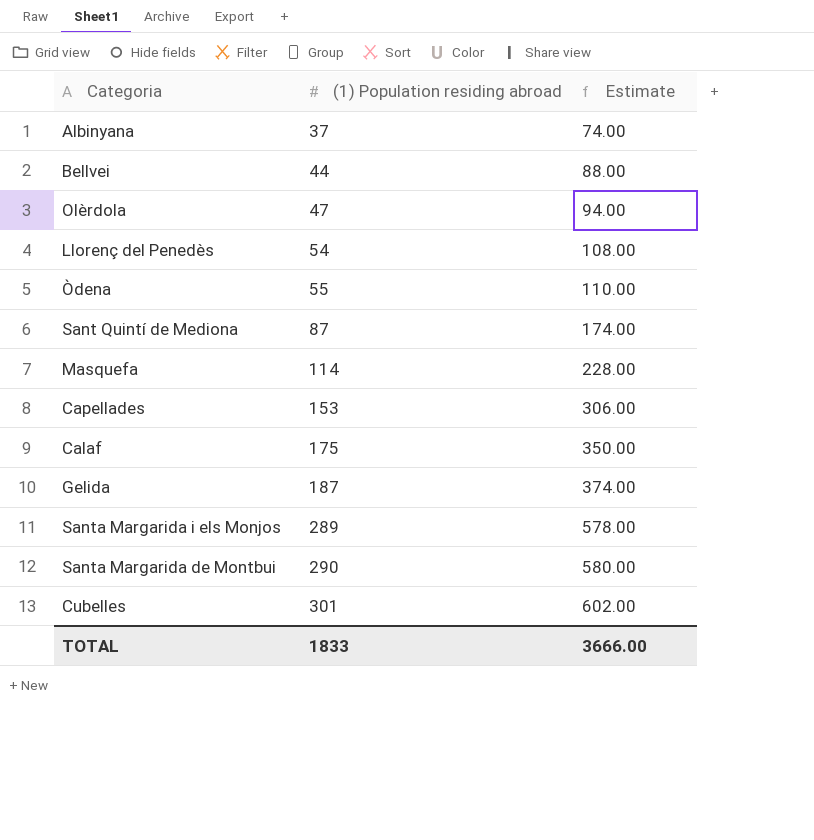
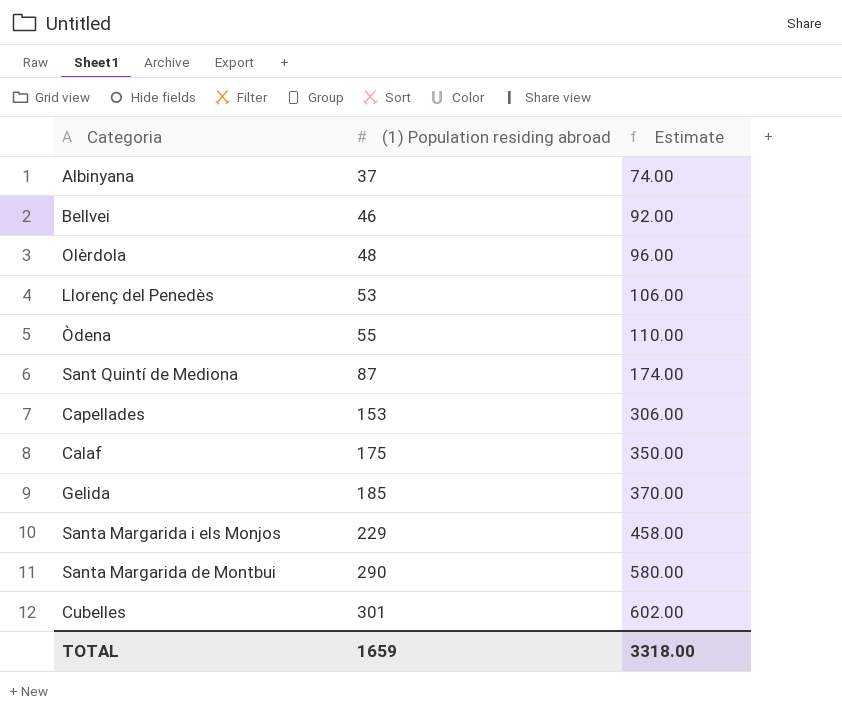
row Masquefa: 114 | 228.00 -> none
Bellvei | (1) Population residing abroad: 44 -> 46
Bellvei | Estimate: 88.00 -> 92.00
Olèrdola | (1) Population residing abroad: 47 -> 48
Olèrdola | Estimate: 94.00 -> 96.00
Llorenç del Penedès | (1) Population residing abroad: 54 -> 53
Llorenç del Penedès | Estimate: 108.00 -> 106.00
Gelida | (1) Population residing abroad: 187 -> 185
Gelida | Estimate: 374.00 -> 370.00
Santa Margarida i els Monjos | (1) Population residing abroad: 289 -> 229
Santa Margarida i els Monjos | Estimate: 578.00 -> 458.00
TOTAL | (1) Population residing abroad: 1833 -> 1659
TOTAL | Estimate: 3666.00 -> 3318.00

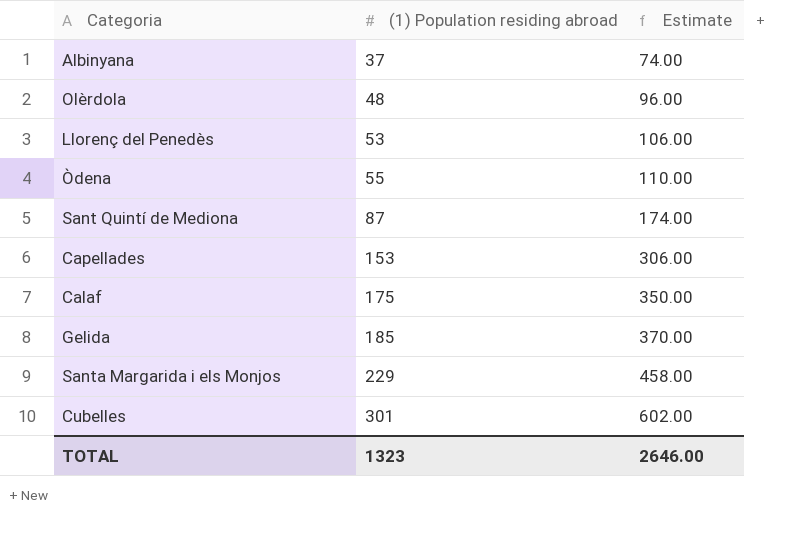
row Bellvei: 46 | 92.00 -> none
row Santa Margarida de Montbui: 290 | 580.00 -> none
TOTAL | (1) Population residing abroad: 1659 -> 1323
TOTAL | Estimate: 3318.00 -> 2646.00

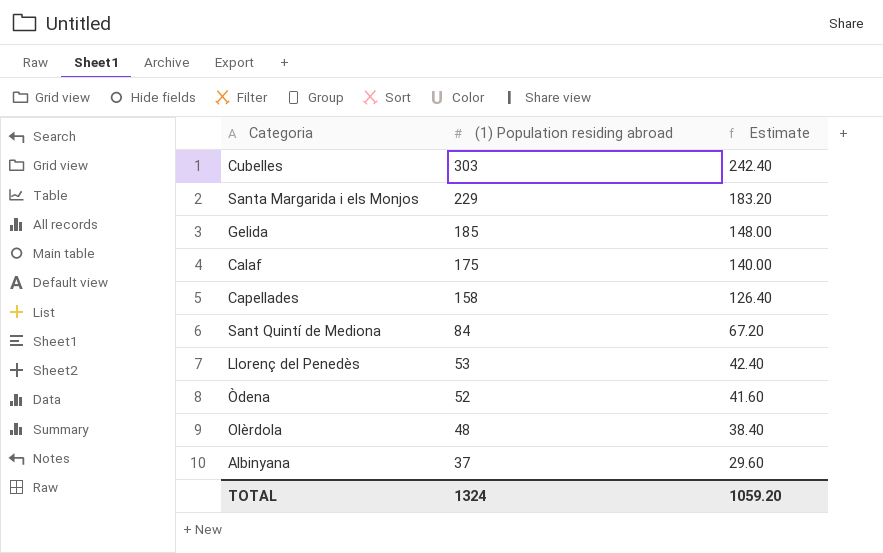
row order: (1) Population residing abroad ascending -> (1) Population residing abroad descending
column Estimate | formula: [(1) Population residing abroad] * 2 -> [(1) Population residing abroad] * 0.8
Cubelles | (1) Population residing abroad: 301 -> 303
Capellades | (1) Population residing abroad: 153 -> 158
Sant Quintí de Mediona | (1) Population residing abroad: 87 -> 84
Òdena | (1) Population residing abroad: 55 -> 52
TOTAL | (1) Population residing abroad: 1323 -> 1324
TOTAL | Estimate: 2646.00 -> 1059.20

